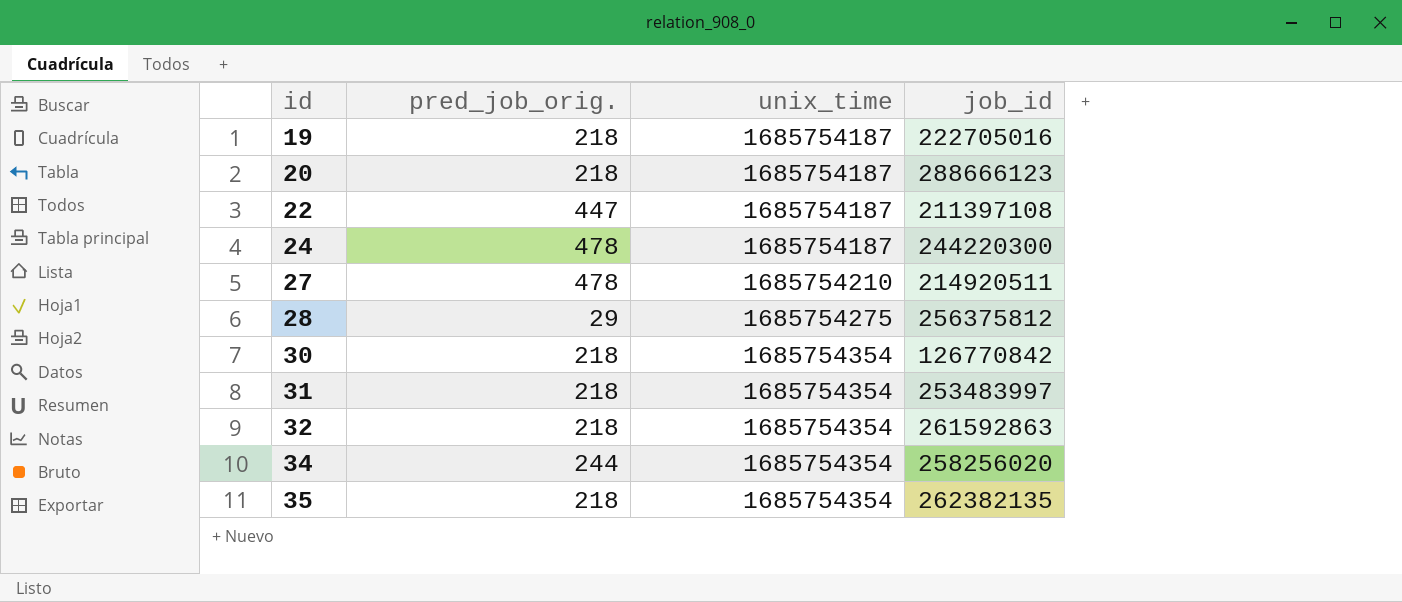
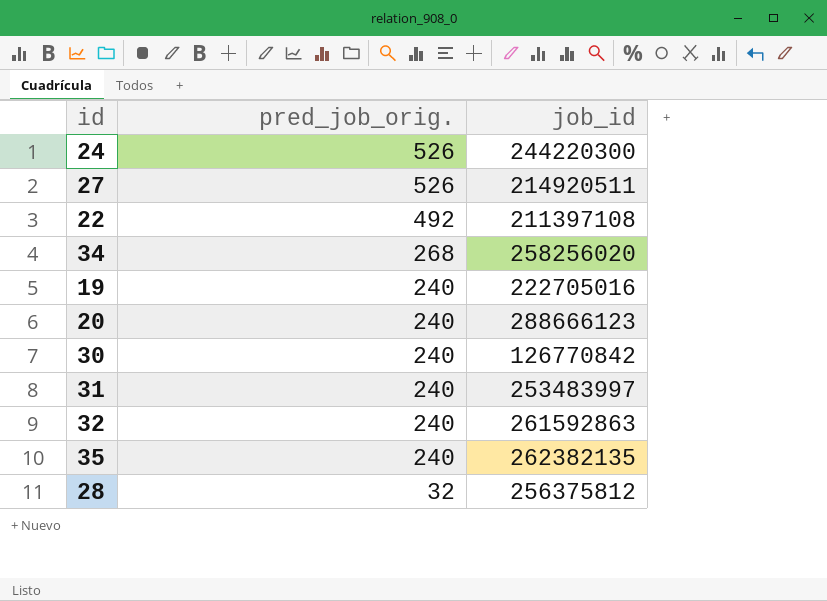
row order: id ascending -> pred_job_orig. descending
column unix_time | position: 3 -> none
24 | pred_job_orig.: 478 -> 526
27 | pred_job_orig.: 478 -> 526
22 | pred_job_orig.: 447 -> 492
34 | pred_job_orig.: 244 -> 268
19 | pred_job_orig.: 218 -> 240
20 | pred_job_orig.: 218 -> 240
30 | pred_job_orig.: 218 -> 240
31 | pred_job_orig.: 218 -> 240
32 | pred_job_orig.: 218 -> 240
35 | pred_job_orig.: 218 -> 240
28 | pred_job_orig.: 29 -> 32

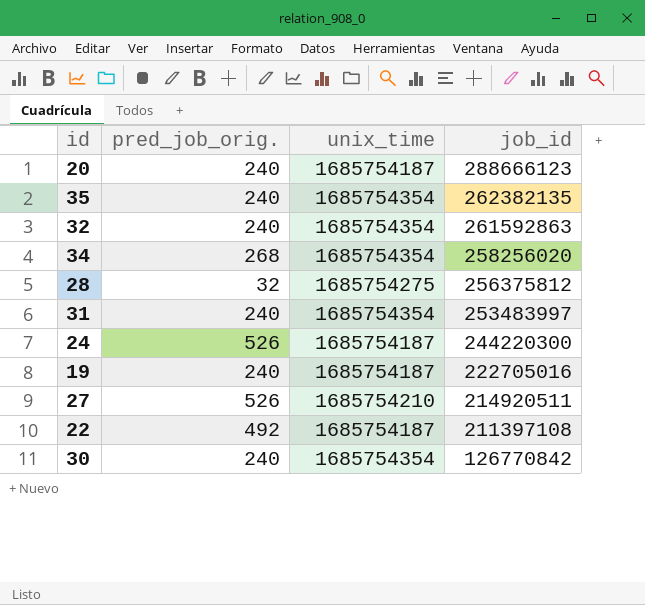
row order: pred_job_orig. descending -> job_id descending
column unix_time | position: none -> 3

